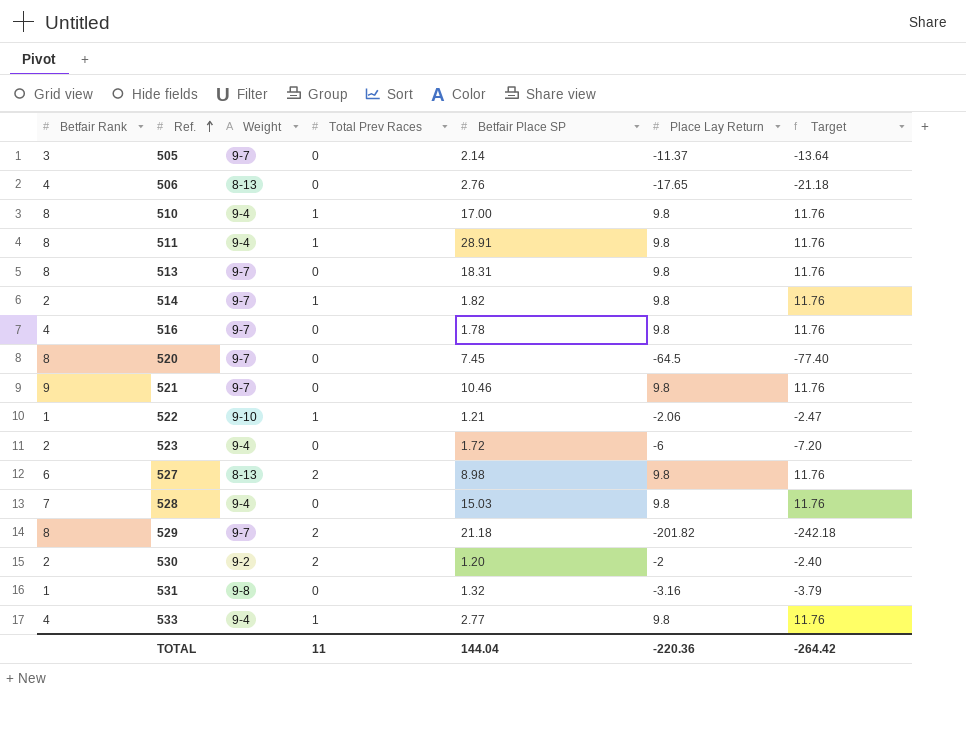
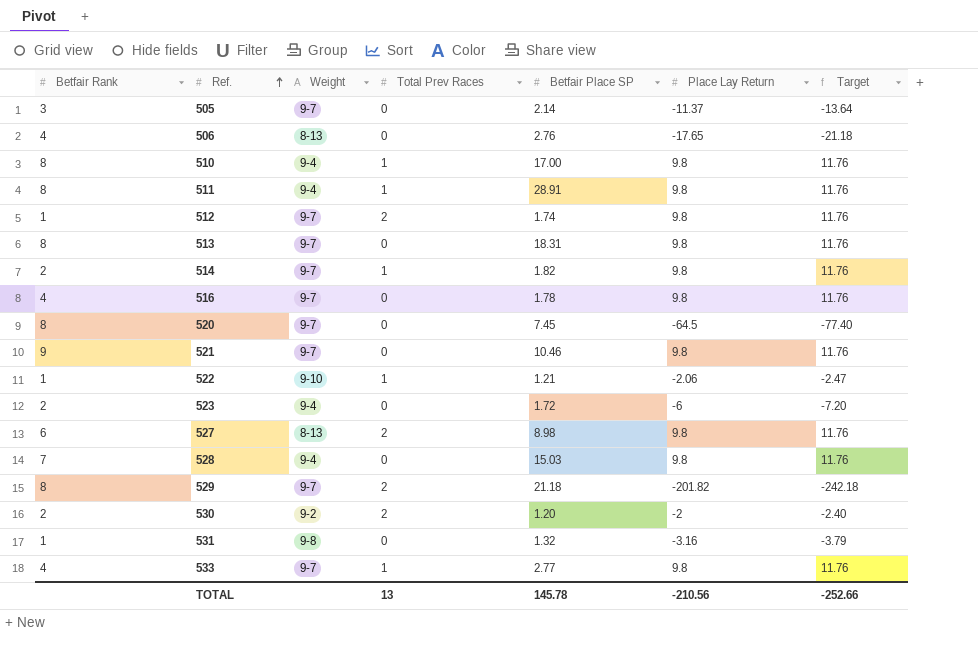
row 512: none -> 1 | 9-7 | 2 | 1.74 | 9.8 | 11.76
533 | Weight: 9-4 -> 9-7
TOTAL | Total Prev Races: 11 -> 13
TOTAL | Betfair Place SP: 144.04 -> 145.78
TOTAL | Place Lay Return: -220.36 -> -210.56
TOTAL | Target: -264.42 -> -252.66

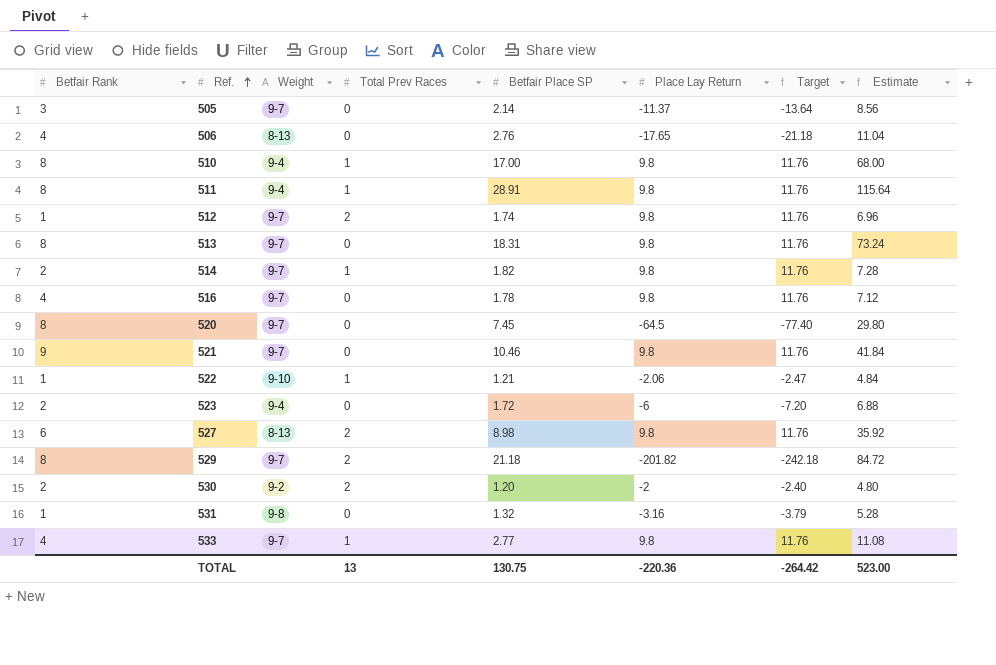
column Estimate | formula: none -> [Betfair Place SP] * 4
row 528: 7 | 9-4 | 0 | 15.03 | 9.8 | 11.76 -> none
TOTAL | Betfair Place SP: 145.78 -> 130.75
TOTAL | Place Lay Return: -210.56 -> -220.36
TOTAL | Target: -252.66 -> -264.42

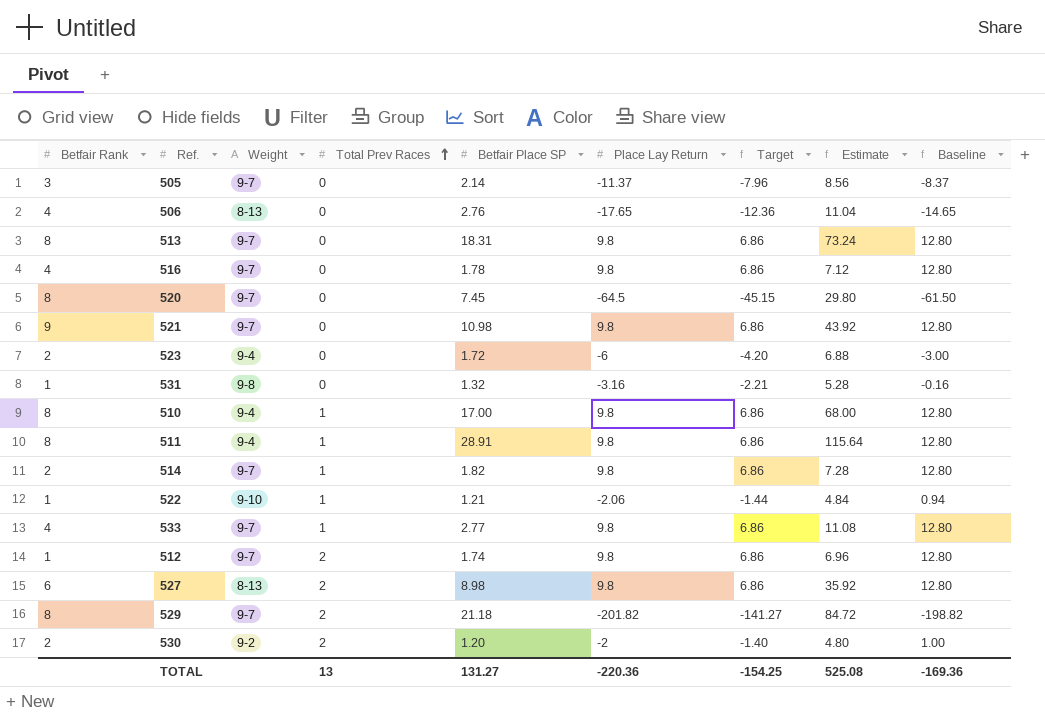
row order: Ref. ascending -> Total Prev Races ascending
column Target | formula: [Place Lay Return] * 1.2 -> [Place Lay Return] * 0.7
column Baseline | formula: none -> [Place Lay Return] + 3
521 | Betfair Place SP: 10.46 -> 10.98
521 | Estimate: 41.84 -> 43.92
TOTAL | Betfair Place SP: 130.75 -> 131.27
TOTAL | Target: -264.42 -> -154.25
TOTAL | Estimate: 523.00 -> 525.08

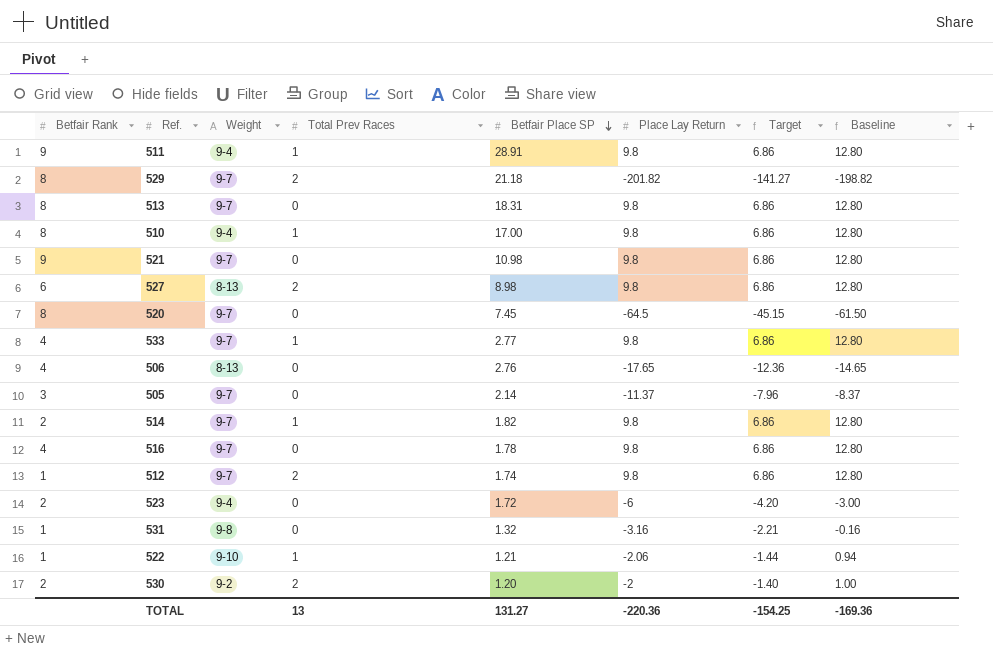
row order: Total Prev Races ascending -> Betfair Place SP descending
column Estimate | formula: [Betfair Place SP] * 4 -> none
511 | Betfair Rank: 8 -> 9

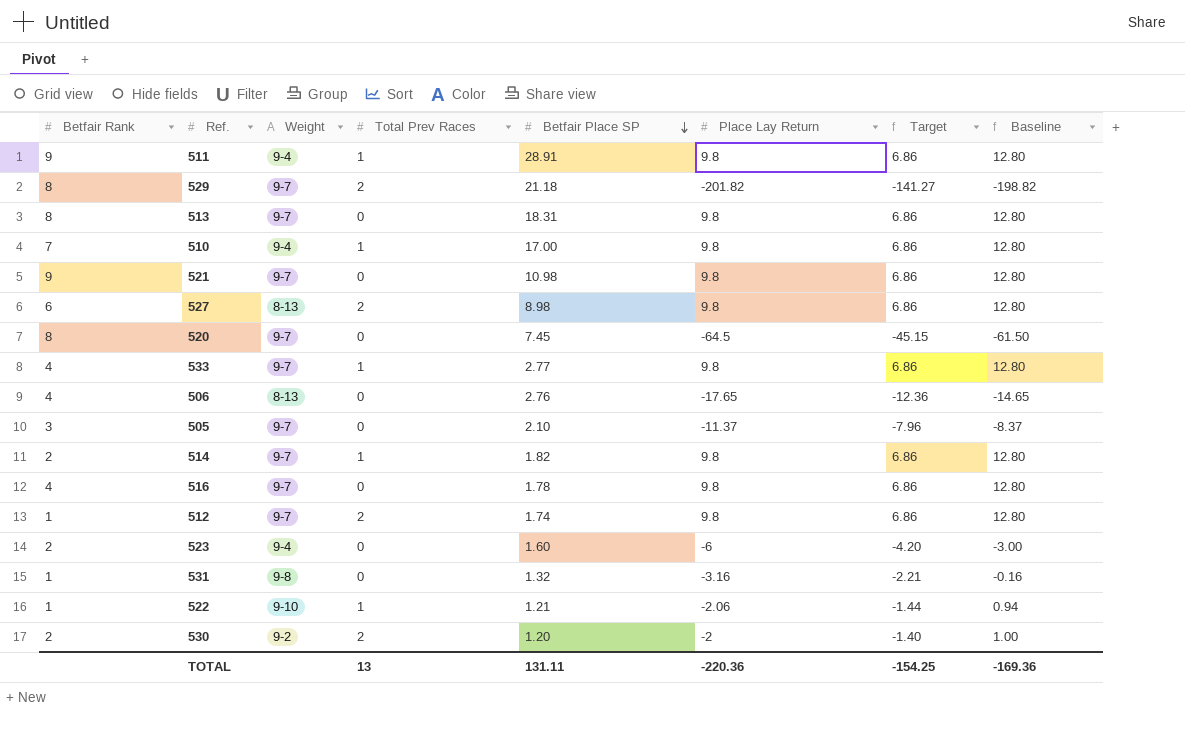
510 | Betfair Rank: 8 -> 7
505 | Betfair Place SP: 2.14 -> 2.10
523 | Betfair Place SP: 1.72 -> 1.60
TOTAL | Betfair Place SP: 131.27 -> 131.11

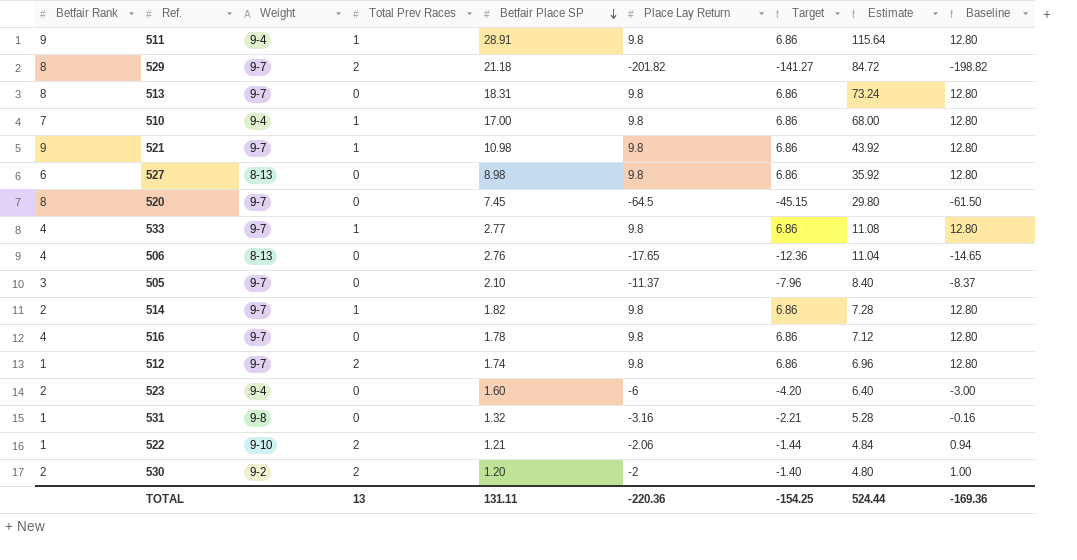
column Estimate | formula: none -> [Betfair Place SP] * 4
521 | Total Prev Races: 0 -> 1
527 | Total Prev Races: 2 -> 0
522 | Total Prev Races: 1 -> 2

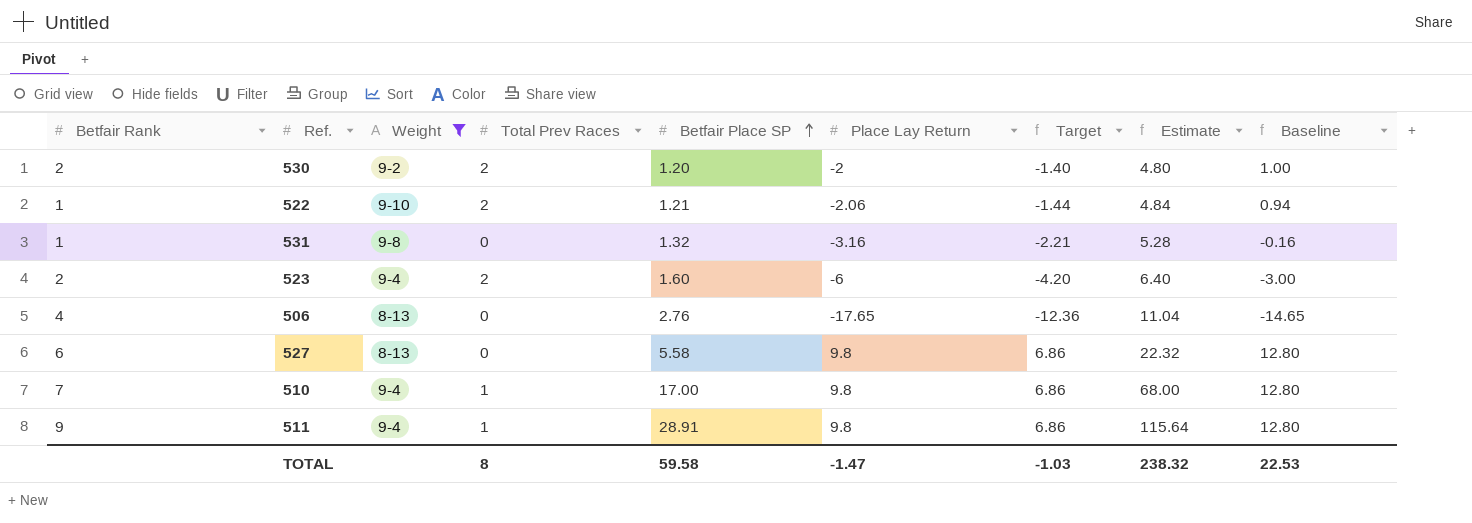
filter: none -> Weight != 9-7
row order: Betfair Place SP descending -> Betfair Place SP ascending
523 | Total Prev Races: 0 -> 2
527 | Betfair Place SP: 8.98 -> 5.58
527 | Estimate: 35.92 -> 22.32
TOTAL | Total Prev Races: 13 -> 8
TOTAL | Betfair Place SP: 131.11 -> 59.58
TOTAL | Place Lay Return: -220.36 -> -1.47
TOTAL | Target: -154.25 -> -1.03
TOTAL | Estimate: 524.44 -> 238.32
TOTAL | Baseline: -169.36 -> 22.53

